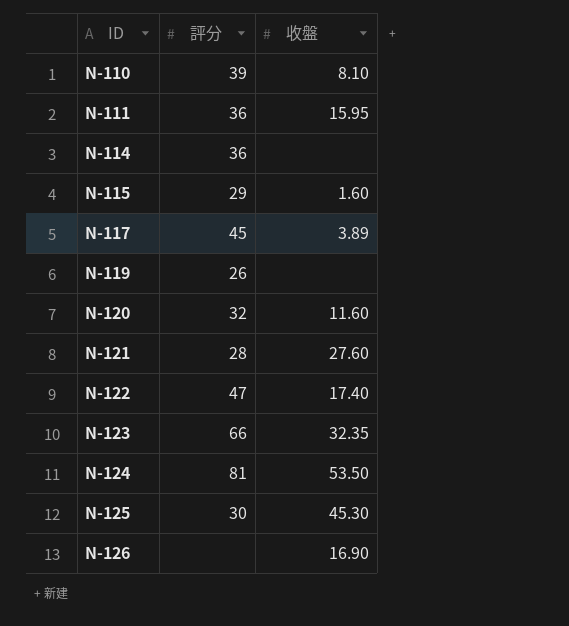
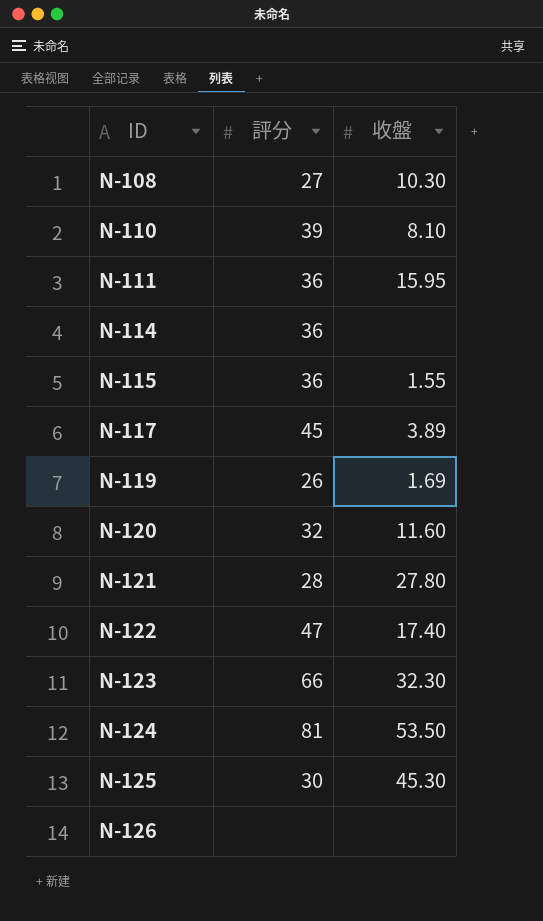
row N-108: none -> 27 | 10.30
N-115 | 評分: 29 -> 36
N-115 | 收盤: 1.60 -> 1.55
N-119 | 收盤: none -> 1.69
N-121 | 收盤: 27.60 -> 27.80
N-123 | 收盤: 32.35 -> 32.30
N-126 | 收盤: 16.90 -> none

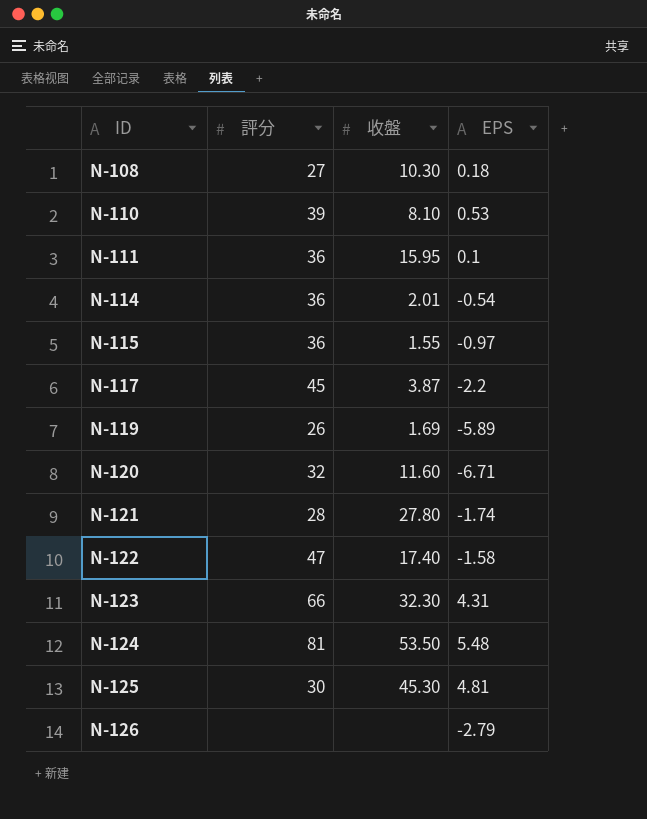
column EPS | position: none -> 4
N-114 | 收盤: none -> 2.01
N-117 | 收盤: 3.89 -> 3.87

